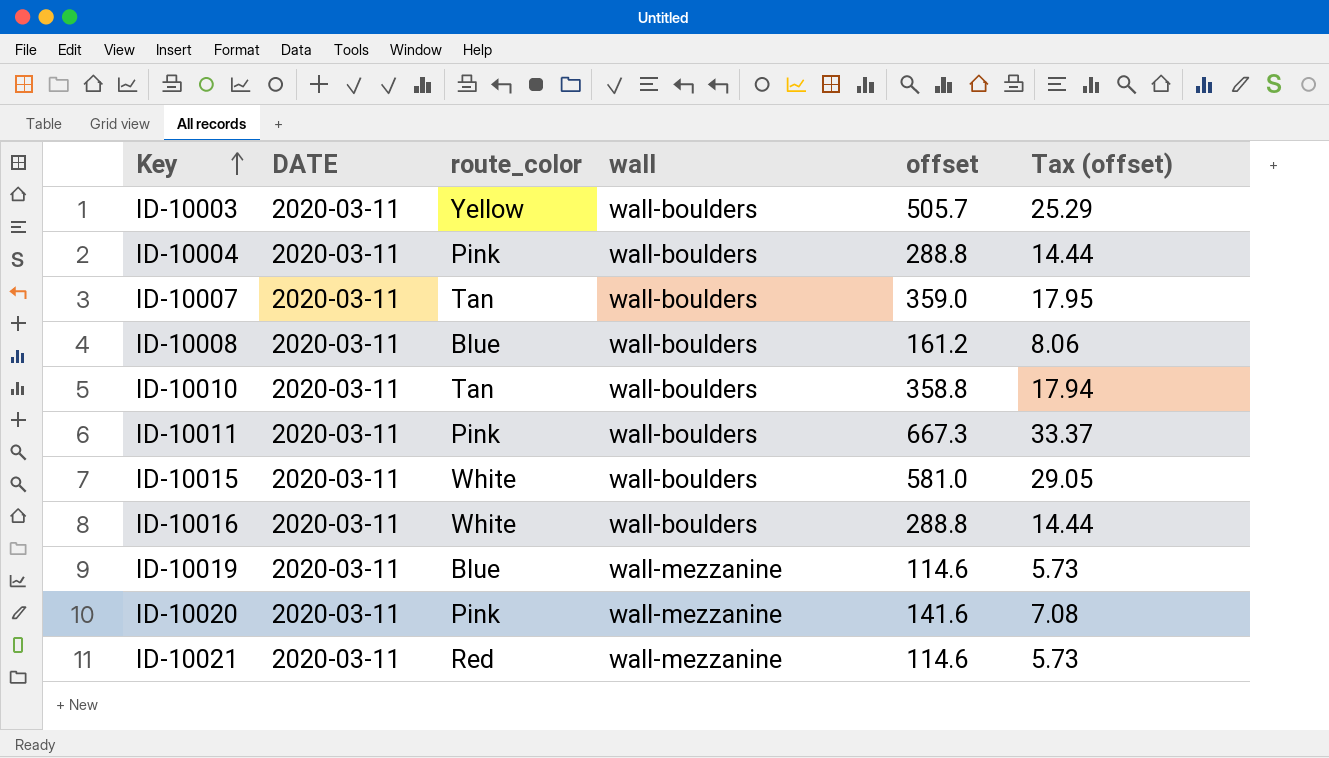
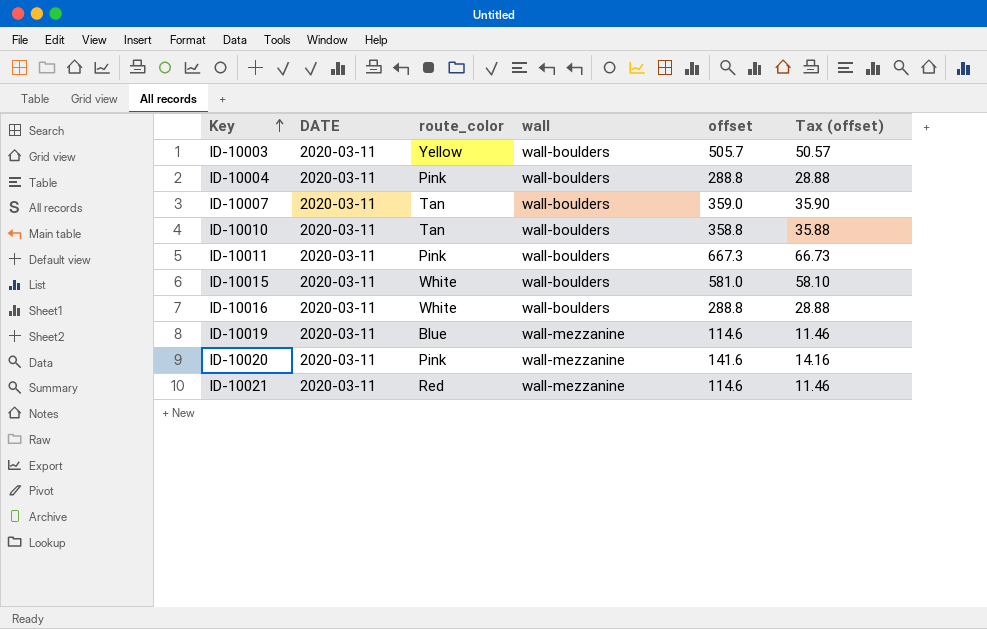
column Tax (offset) | formula: [offset] * 0.05 -> [offset] * 0.1
row ID-10008: 2020-03-11 | Blue | wall-boulders | 161.2 | 8.06 -> none

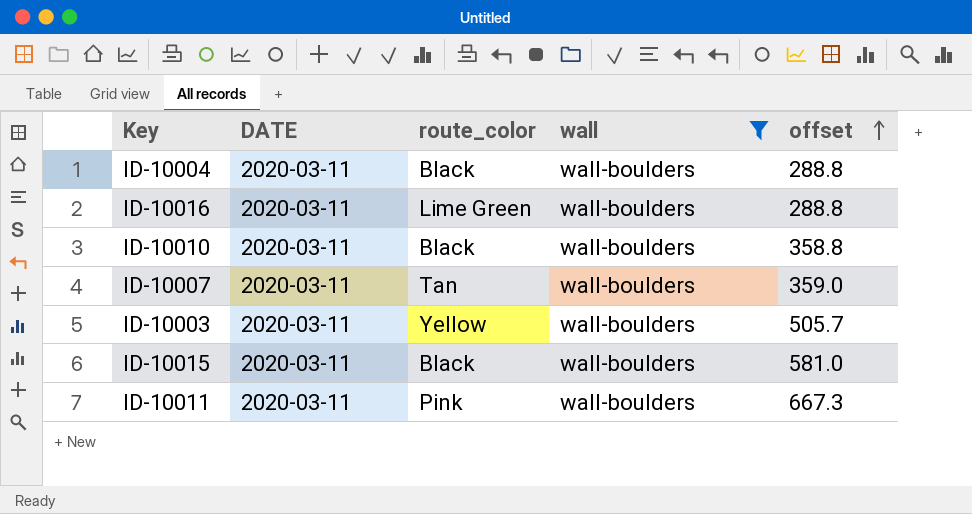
filter: none -> wall = wall-boulders
row order: Key ascending -> offset ascending
column Tax (offset) | formula: [offset] * 0.1 -> none
ID-10004 | route_color: Pink -> Black
ID-10016 | route_color: White -> Lime Green
ID-10010 | route_color: Tan -> Black
ID-10015 | route_color: White -> Black

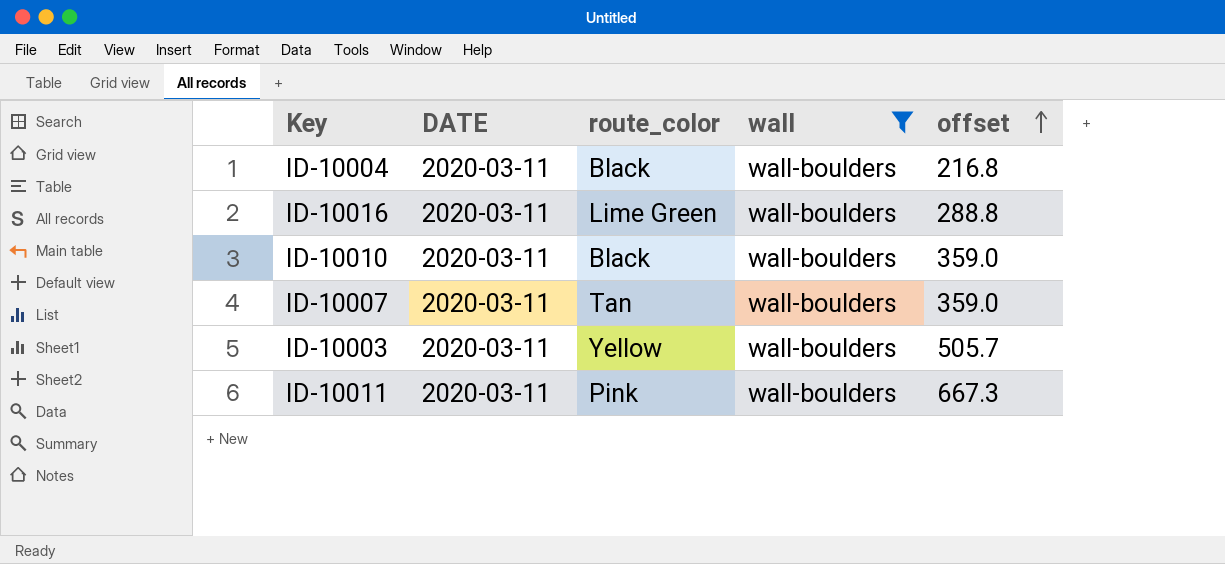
row ID-10015: 2020-03-11 | Black | wall-boulders | 581.0 -> none
ID-10004 | offset: 288.8 -> 216.8
ID-10010 | offset: 358.8 -> 359.0

